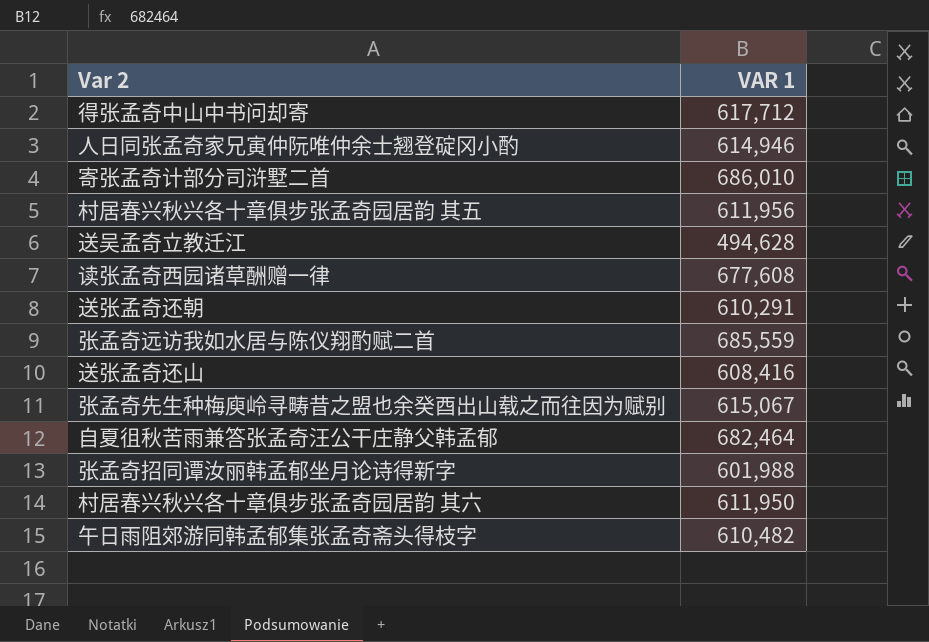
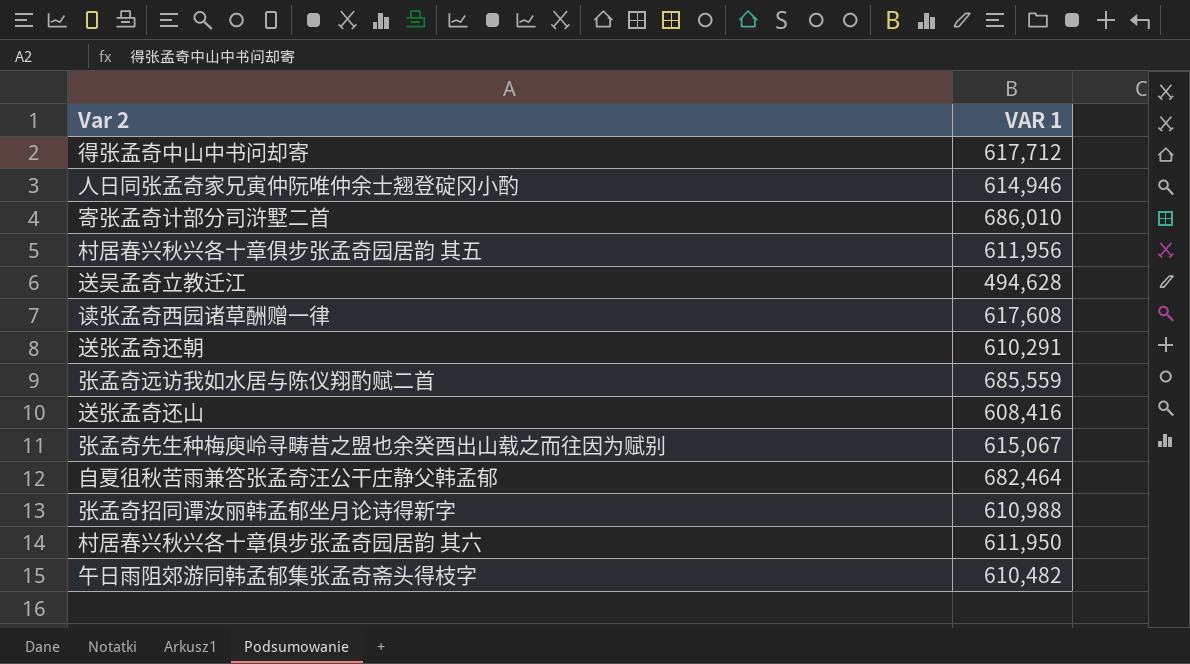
读张孟奇西园诸草酬赠一律 | VAR 1: 677,608 -> 617,608
张孟奇招同谭汝丽韩孟郁坐月论诗得新字 | VAR 1: 601,988 -> 610,988

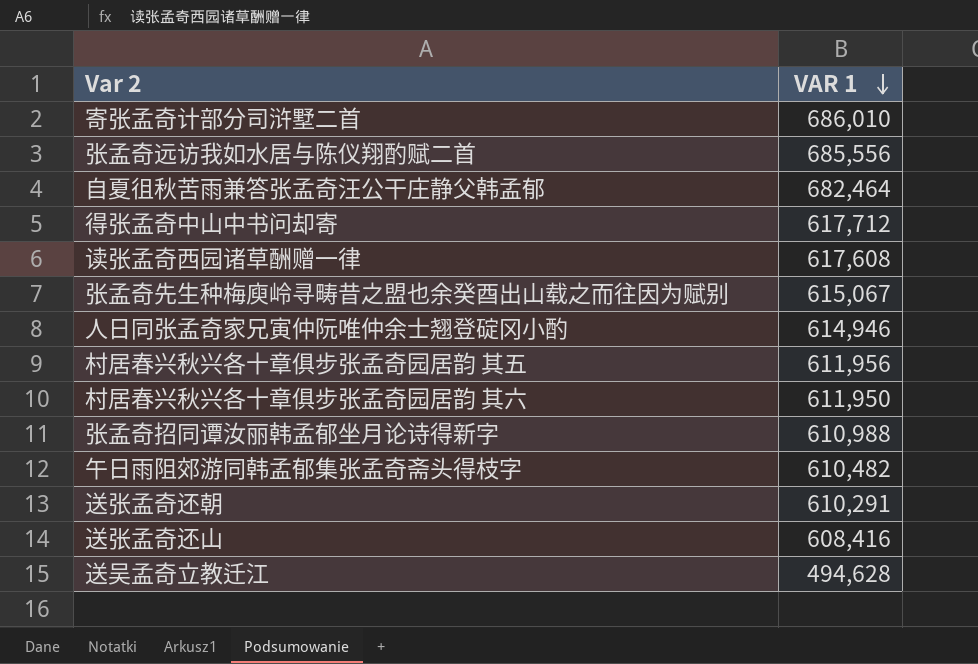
row order: none -> VAR 1 descending
张孟奇远访我如水居与陈仪翔酌赋二首 | VAR 1: 685,559 -> 685,556

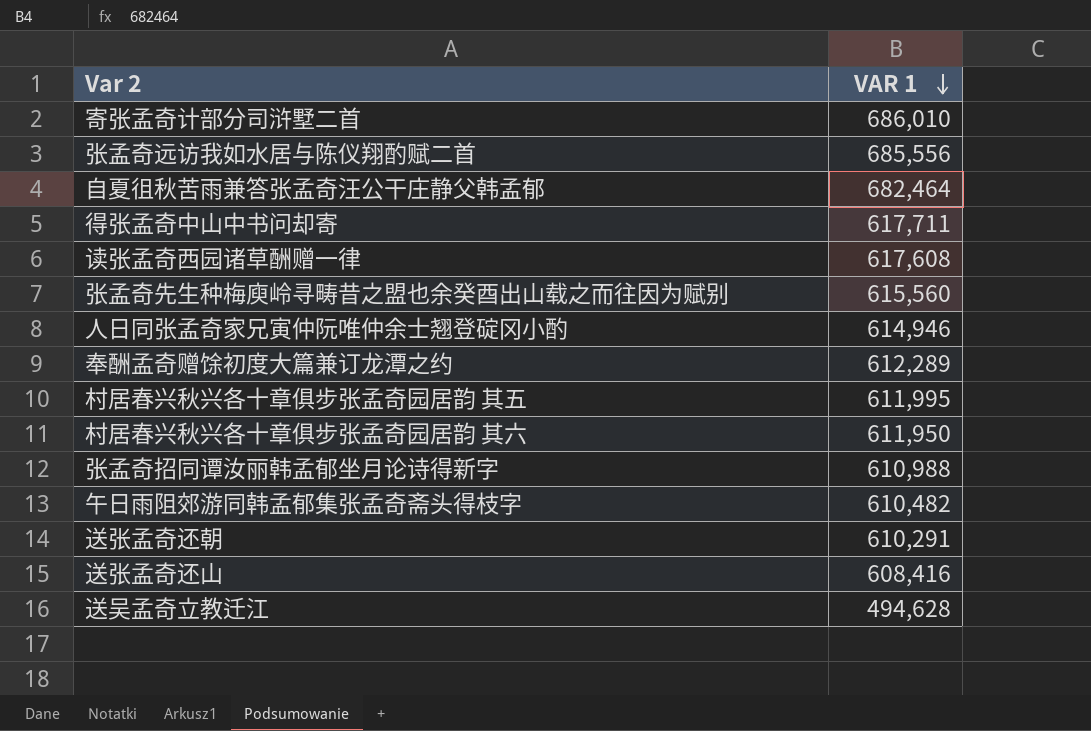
得张孟奇中山中书问却寄 | VAR 1: 617,712 -> 617,711
张孟奇先生种梅庾岭寻畴昔之盟也余癸酉出山载之而往因为赋别 | VAR 1: 615,067 -> 615,560
row 奉酬孟奇赠馀初度大篇兼订龙潭之约: none -> 612,289
村居春兴秋兴各十章俱步张孟奇园居韵 其五 | VAR 1: 611,956 -> 611,995

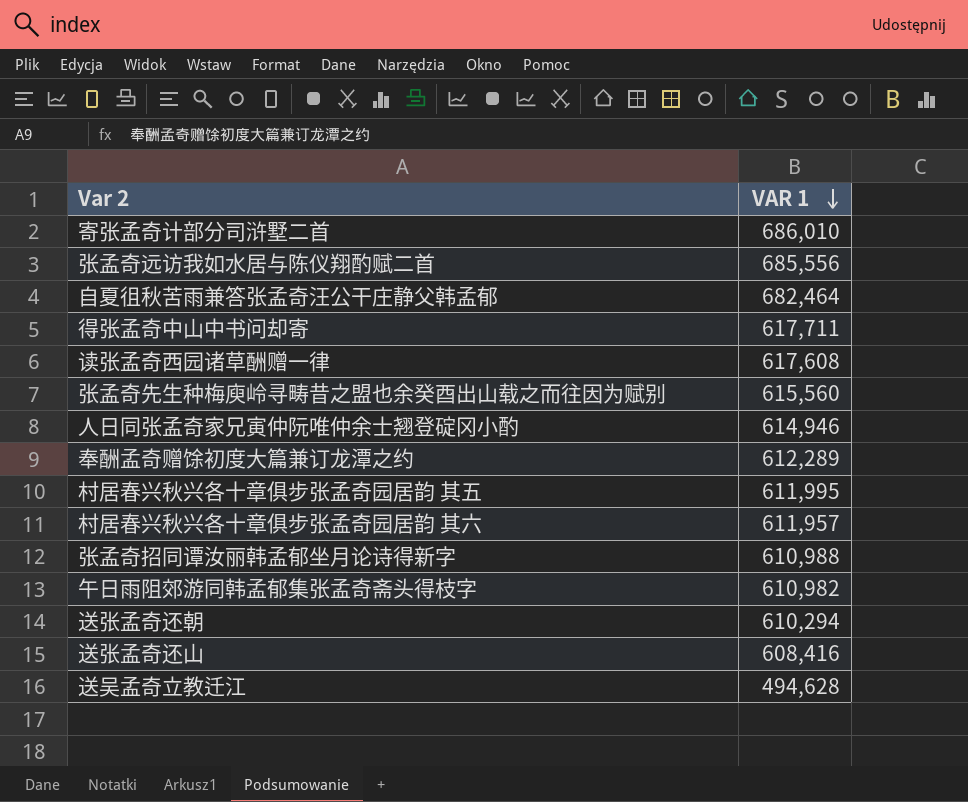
村居春兴秋兴各十章俱步张孟奇园居韵 其六 | VAR 1: 611,950 -> 611,957
午日雨阻郊游同韩孟郁集张孟奇斋头得枝字 | VAR 1: 610,482 -> 610,982
送张孟奇还朝 | VAR 1: 610,291 -> 610,294

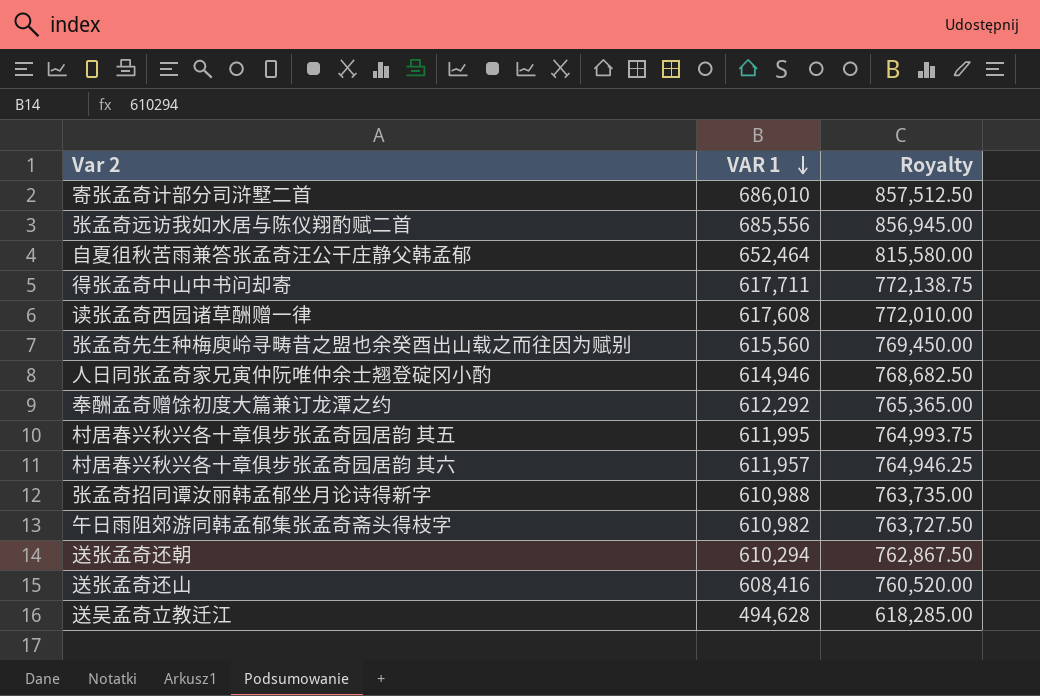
column Royalty | formula: none -> [VAR 1] * 1.25
自夏徂秋苦雨兼答张孟奇汪公干庄静父韩孟郁 | VAR 1: 682,464 -> 652,464
奉酬孟奇赠馀初度大篇兼订龙潭之约 | VAR 1: 612,289 -> 612,292

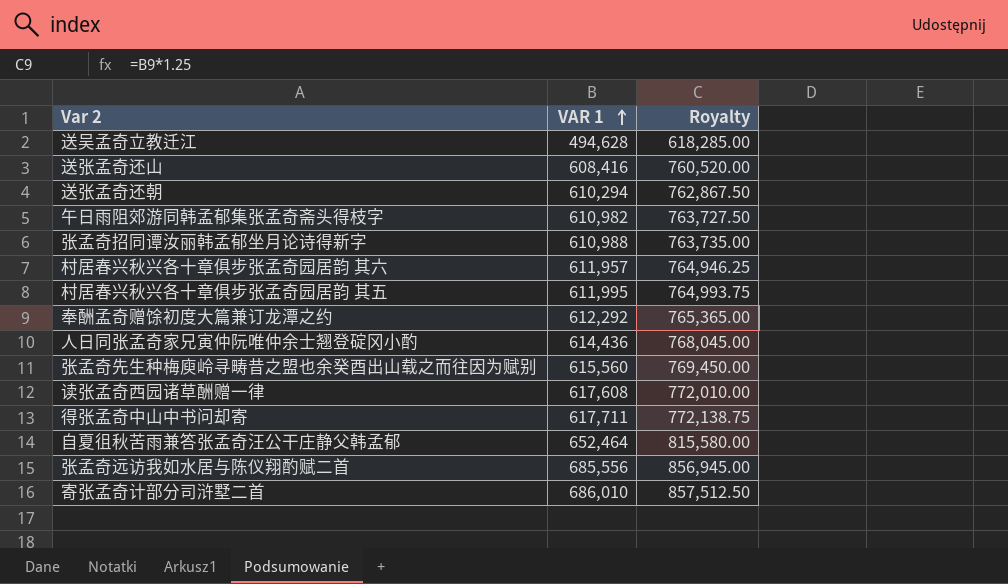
row order: VAR 1 descending -> VAR 1 ascending
人日同张孟奇家兄寅仲阮唯仲余士翘登碇冈小酌 | VAR 1: 614,946 -> 614,436
人日同张孟奇家兄寅仲阮唯仲余士翘登碇冈小酌 | Royalty: 768,682.50 -> 768,045.00

